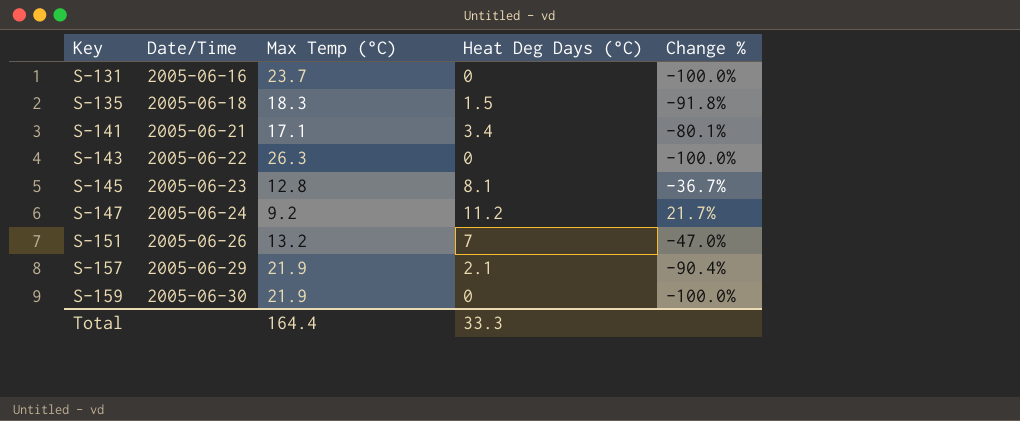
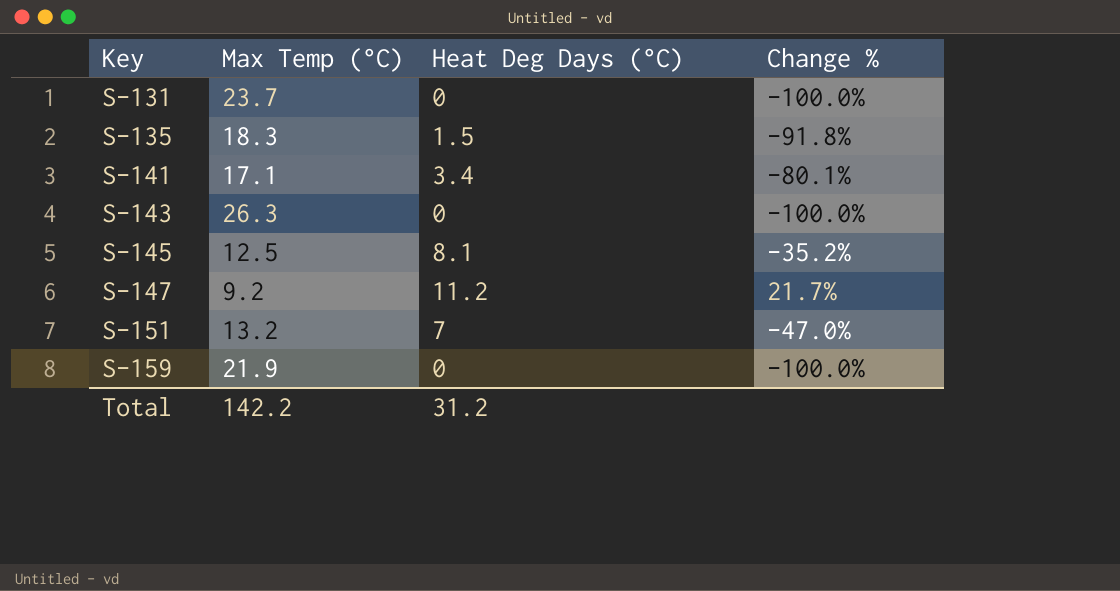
column Date/Time | position: 2 -> none
row S-157: 2005-06-29 | 21.9 | 2.1 | -90.4% -> none
S-145 | Max Temp (°C): 12.8 -> 12.5
S-145 | Change %: -36.7% -> -35.2%
Total | Max Temp (°C): 164.4 -> 142.2
Total | Heat Deg Days (°C): 33.3 -> 31.2

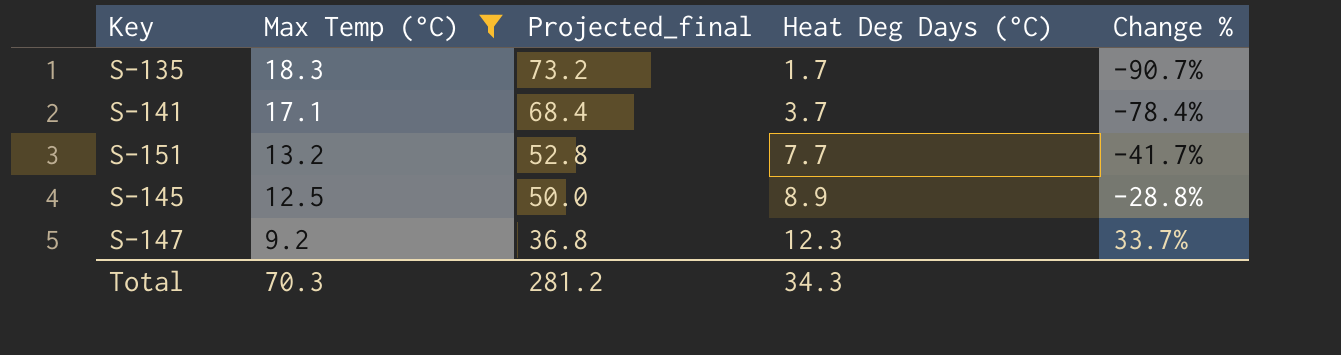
filter: none -> Max Temp (°C) <= 18.3
row order: Key ascending -> Max Temp (°C) descending
column Projected_final | formula: none -> [Max Temp (°C)] * 4
S-135 | Heat Deg Days (°C): 1.5 -> 1.7
S-135 | Change %: -91.8% -> -90.7%
S-141 | Heat Deg Days (°C): 3.4 -> 3.7
S-141 | Change %: -80.1% -> -78.4%
S-151 | Heat Deg Days (°C): 7 -> 7.7
S-151 | Change %: -47.0% -> -41.7%
S-145 | Heat Deg Days (°C): 8.1 -> 8.9
S-145 | Change %: -35.2% -> -28.8%
S-147 | Heat Deg Days (°C): 11.2 -> 12.3
S-147 | Change %: 21.7% -> 33.7%
Total | Max Temp (°C): 142.2 -> 70.3
Total | Heat Deg Days (°C): 31.2 -> 34.3

